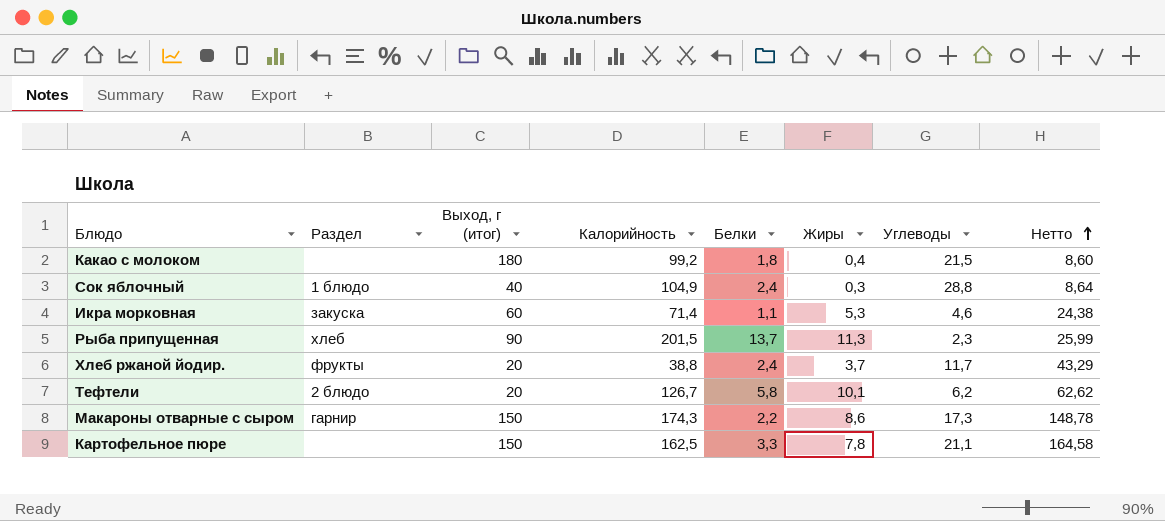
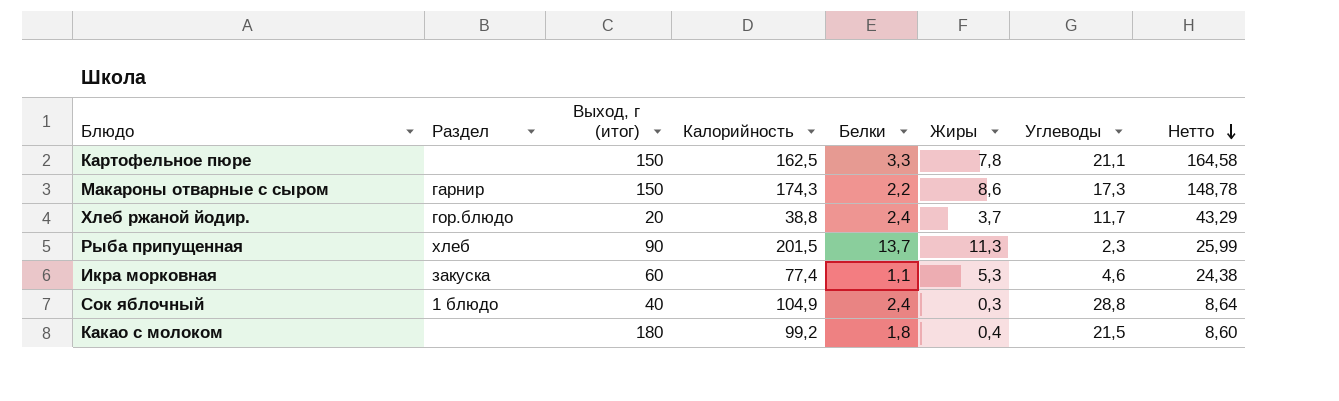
row order: Нетто ascending -> Нетто descending
row Тефтели: 2 блюдо | 20 | 126,7 | 5,8 | 10,1 | 6,2 | 62,62 -> none
Хлеб ржаной йодир. | Раздел: фрукты -> гор.блюдо
Икра морковная | Калорийность: 71,4 -> 77,4

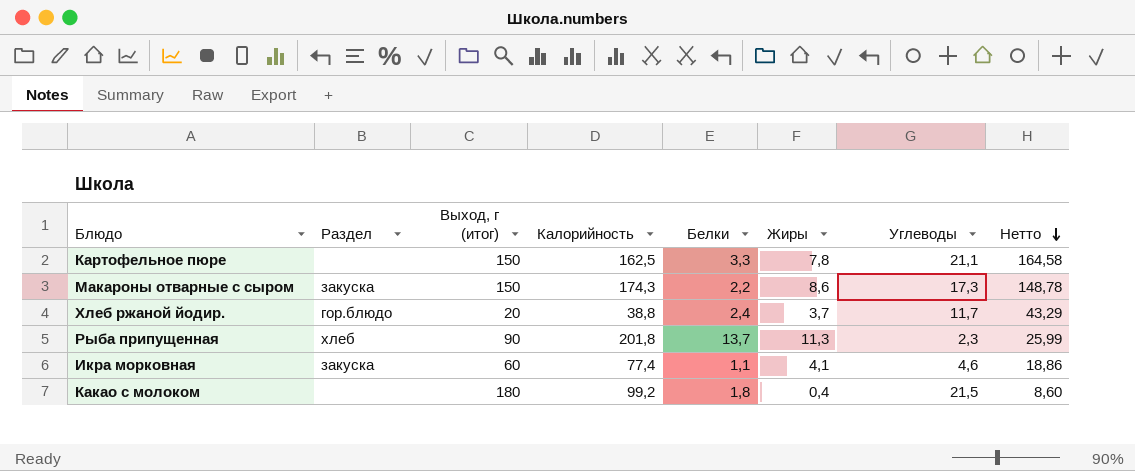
row Сок яблочный: 1 блюдо | 40 | 104,9 | 2,4 | 0,3 | 28,8 | 8,64 -> none
Макароны отварные с сыром | Раздел: гарнир -> закуска
Рыба припущенная | Калорийность: 201,5 -> 201,8
Икра морковная | Жиры: 5,3 -> 4,1
Икра морковная | Нетто: 24,38 -> 18,86

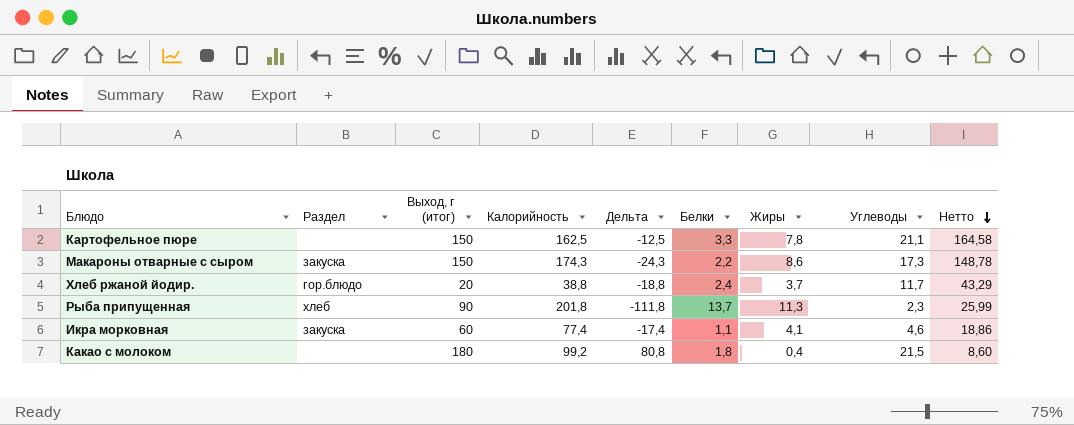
column Дельта | formula: none -> [Выход, г (итог)] - [Калорийность]

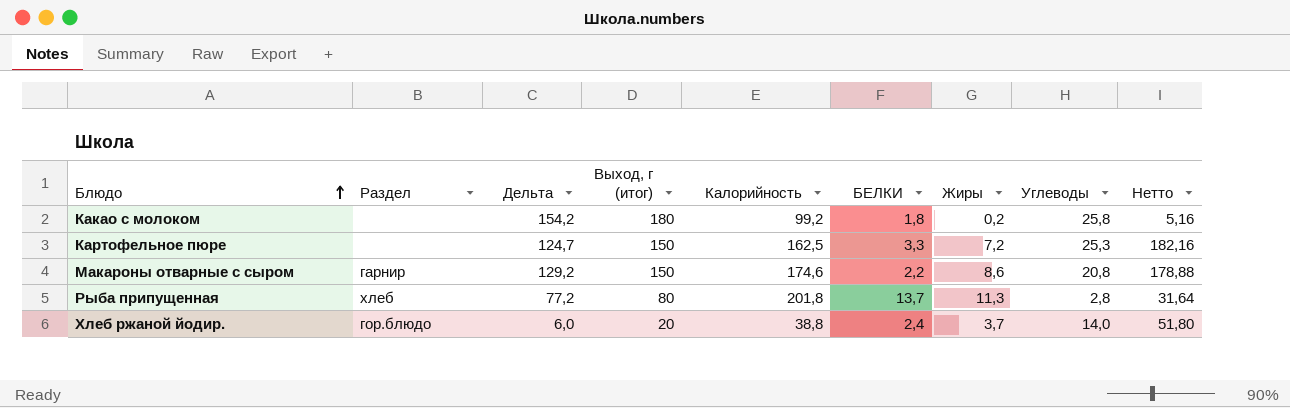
row order: Нетто descending -> Блюдо ascending
column Дельта | formula: [Выход, г (итог)] - [Калорийность] -> [Выход, г (итог)] - [Углеводы]
column Дельта | position: 5 -> 3
column name: Белки -> БЕЛКИ
row Икра морковная: закуска | 60 | 77,4 | -17,4 | 1,1 | 4,1 | 4,6 | 18,86 -> none
Какао с молоком | Жиры: 0,4 -> 0,2
Какао с молоком | Углеводы: 21,5 -> 25,8
Какао с молоком | Нетто: 8,60 -> 5,16
Картофельное пюре | Жиры: 7,8 -> 7,2
Картофельное пюре | Углеводы: 21,1 -> 25,3
Картофельное пюре | Нетто: 164,58 -> 182,16
Макароны отварные с сыром | Раздел: закуска -> гарнир
Макароны отварные с сыром | Калорийность: 174,3 -> 174,6
Макароны отварные с сыром | Углеводы: 17,3 -> 20,8
Макароны отварные с сыром | Нетто: 148,78 -> 178,88
Рыба припущенная | Выход, г (итог): 90 -> 80
Рыба припущенная | Углеводы: 2,3 -> 2,8
Рыба припущенная | Нетто: 25,99 -> 31,64
Хлеб ржаной йодир. | Углеводы: 11,7 -> 14,0
Хлеб ржаной йодир. | Нетто: 43,29 -> 51,80

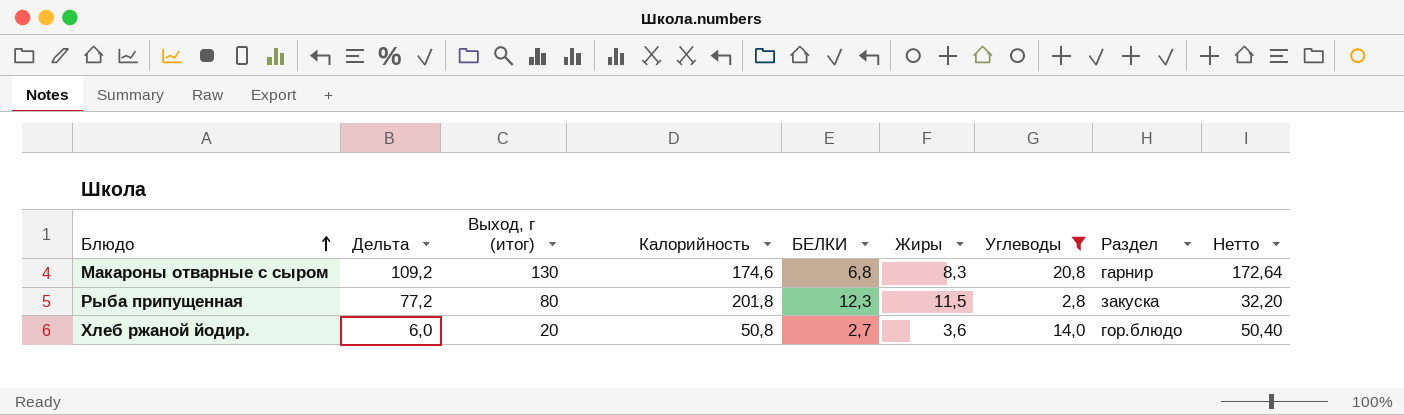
filter: none -> Углеводы <= 20,8
column Раздел | position: 2 -> 8
Макароны отварные с сыром | Дельта: 129,2 -> 109,2
Макароны отварные с сыром | Выход, г (итог): 150 -> 130
Макароны отварные с сыром | БЕЛКИ: 2,2 -> 6,8
Макароны отварные с сыром | Жиры: 8,6 -> 8,3
Макароны отварные с сыром | Нетто: 178,88 -> 172,64
Рыба припущенная | БЕЛКИ: 13,7 -> 12,3
Рыба припущенная | Жиры: 11,3 -> 11,5
Рыба припущенная | Раздел: хлеб -> закуска
Рыба припущенная | Нетто: 31,64 -> 32,20
Хлеб ржаной йодир. | Калорийность: 38,8 -> 50,8
Хлеб ржаной йодир. | БЕЛКИ: 2,4 -> 2,7
Хлеб ржаной йодир. | Жиры: 3,7 -> 3,6
Хлеб ржаной йодир. | Нетто: 51,80 -> 50,40

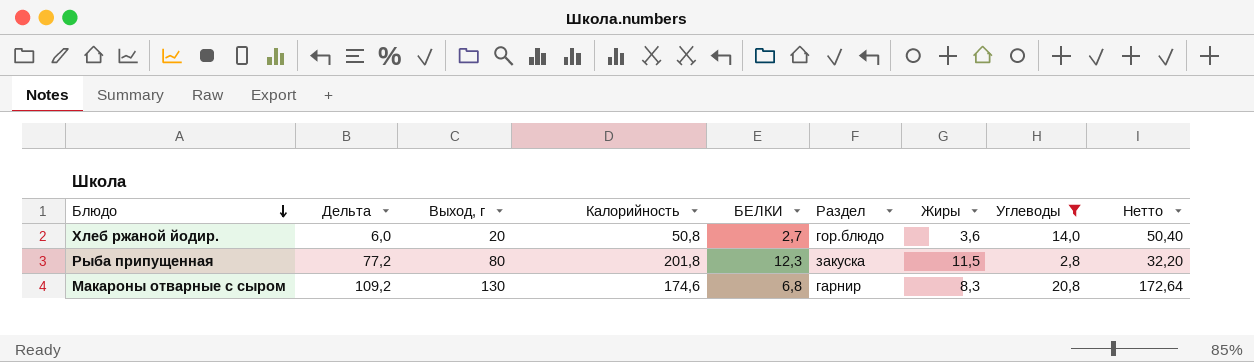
row order: Блюдо ascending -> Блюдо descending
column name: Выход, г (итог) -> Выход, г
column Раздел | position: 8 -> 6

